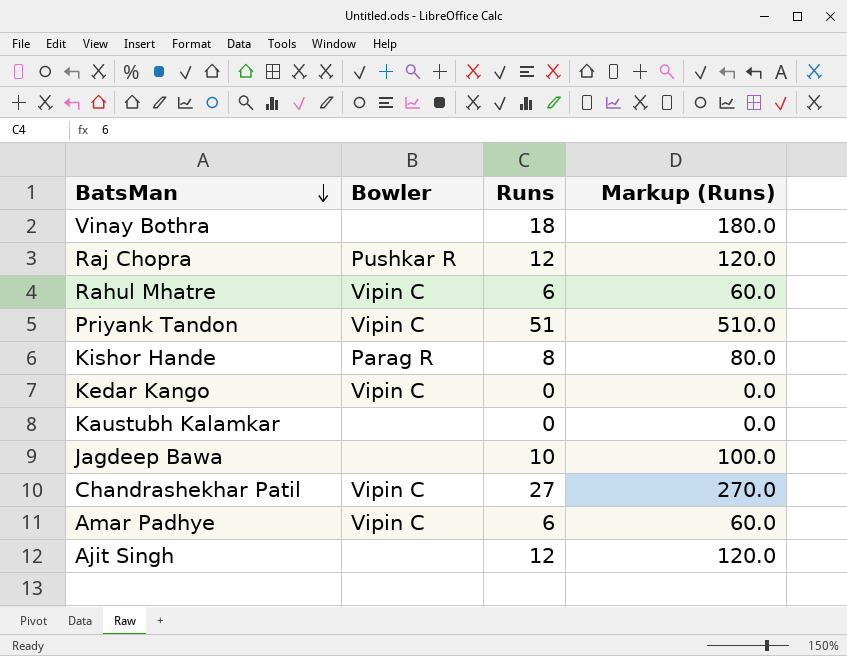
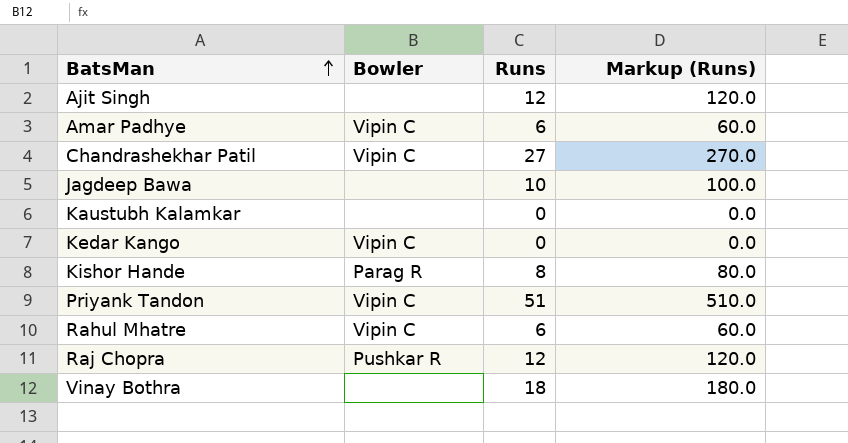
row order: BatsMan descending -> BatsMan ascending

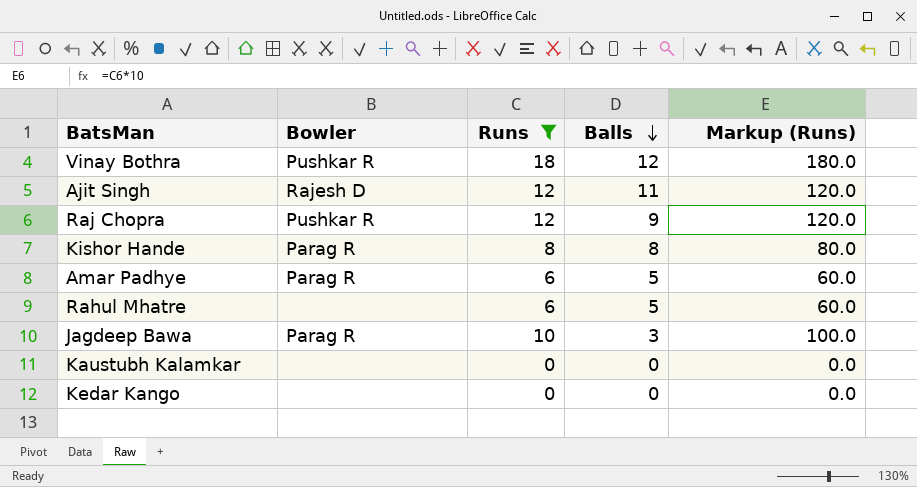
filter: none -> Runs <= 18
row order: BatsMan ascending -> Balls descending
column Balls | position: none -> 4
Vinay Bothra | Bowler: none -> Pushkar R
Ajit Singh | Bowler: none -> Rajesh D
Amar Padhye | Bowler: Vipin C -> Parag R
Rahul Mhatre | Bowler: Vipin C -> none
Jagdeep Bawa | Bowler: none -> Parag R
Kedar Kango | Bowler: Vipin C -> none

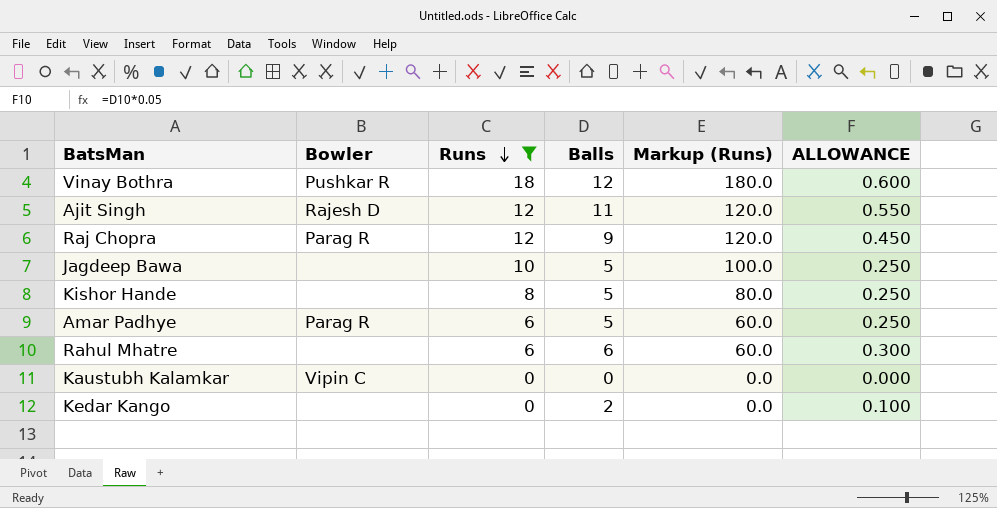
row order: Balls descending -> Runs descending
column ALLOWANCE | formula: none -> [Balls] * 0.05
Raj Chopra | Bowler: Pushkar R -> Parag R
Jagdeep Bawa | Bowler: Parag R -> none
Jagdeep Bawa | Balls: 3 -> 5
Kishor Hande | Bowler: Parag R -> none
Kishor Hande | Balls: 8 -> 5
Rahul Mhatre | Balls: 5 -> 6
Kaustubh Kalamkar | Bowler: none -> Vipin C
Kedar Kango | Balls: 0 -> 2

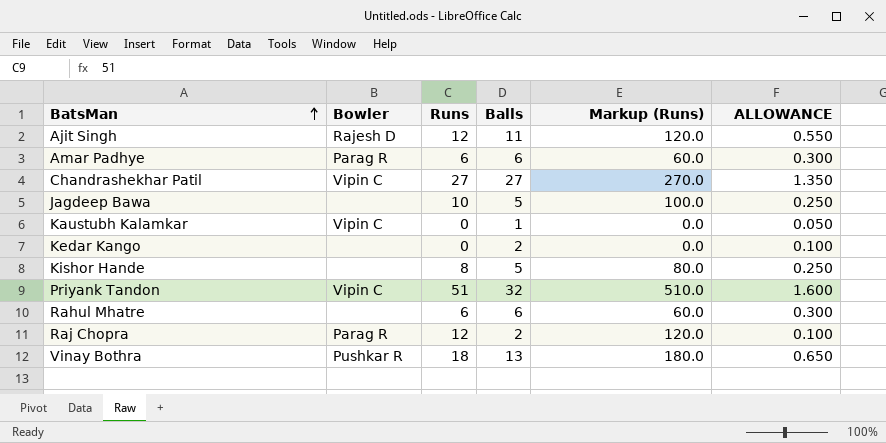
filter: Runs <= 18 -> none
row order: Runs descending -> BatsMan ascending
Amar Padhye | Balls: 5 -> 6
Amar Padhye | ALLOWANCE: 0.250 -> 0.300
Kaustubh Kalamkar | Balls: 0 -> 1
Kaustubh Kalamkar | ALLOWANCE: 0.000 -> 0.050
Raj Chopra | Balls: 9 -> 2
Raj Chopra | ALLOWANCE: 0.450 -> 0.100
Vinay Bothra | Balls: 12 -> 13
Vinay Bothra | ALLOWANCE: 0.600 -> 0.650

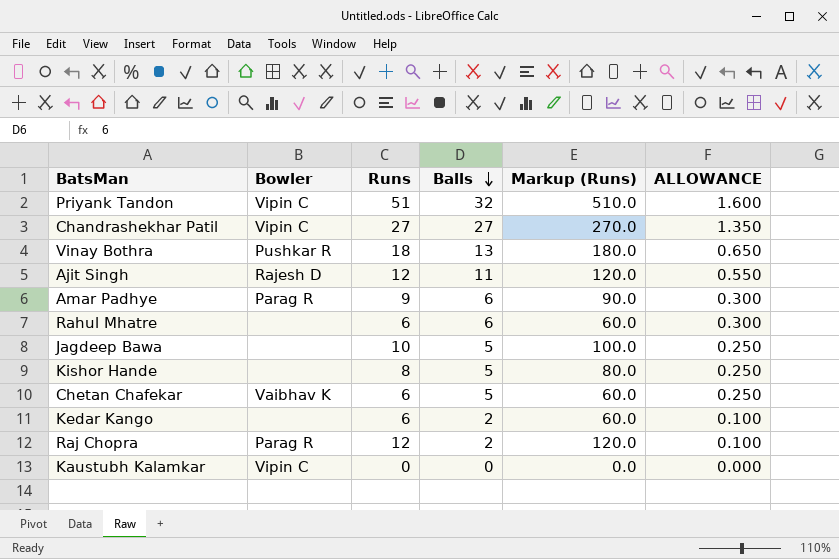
row order: BatsMan ascending -> Balls descending
Amar Padhye | Runs: 6 -> 9
Amar Padhye | Markup (Runs): 60.0 -> 90.0
row Chetan Chafekar: none -> Vaibhav K | 6 | 5 | 60.0 | 0.250
Kedar Kango | Runs: 0 -> 6
Kedar Kango | Markup (Runs): 0.0 -> 60.0
Kaustubh Kalamkar | Balls: 1 -> 0
Kaustubh Kalamkar | ALLOWANCE: 0.050 -> 0.000

